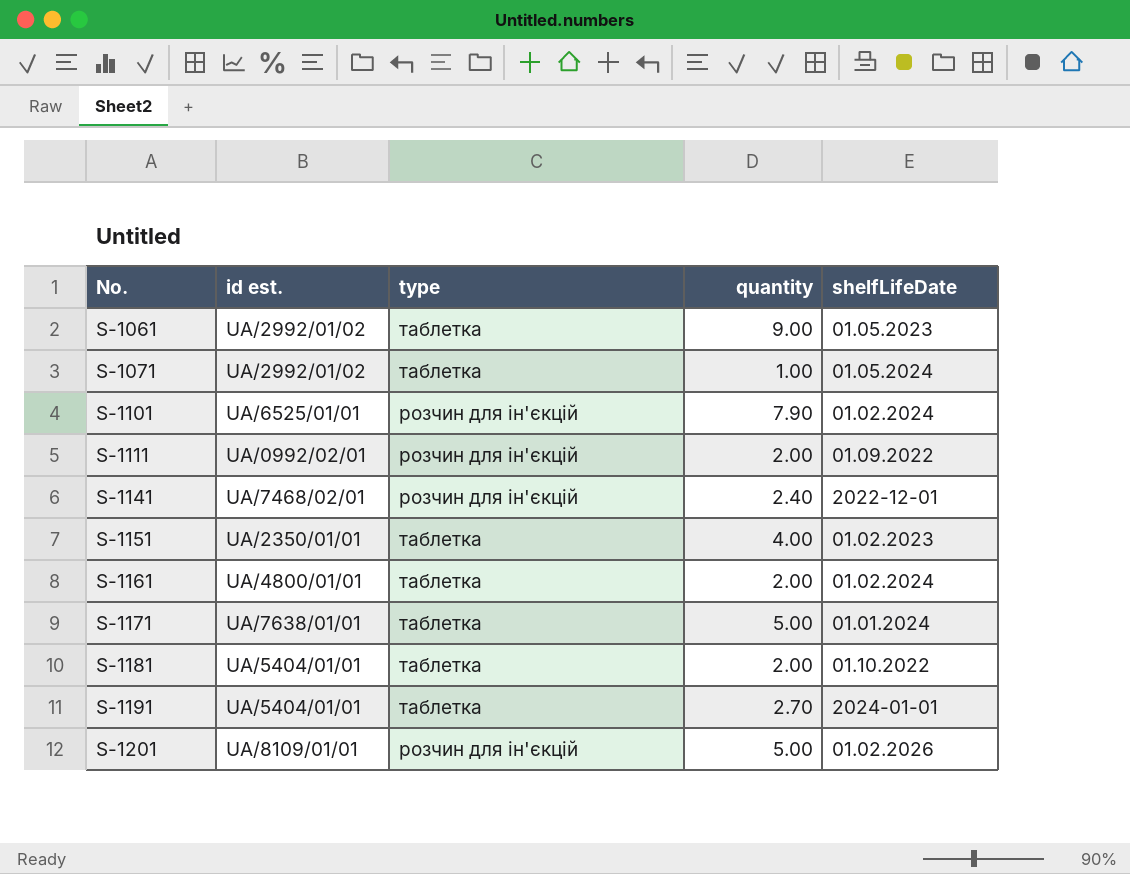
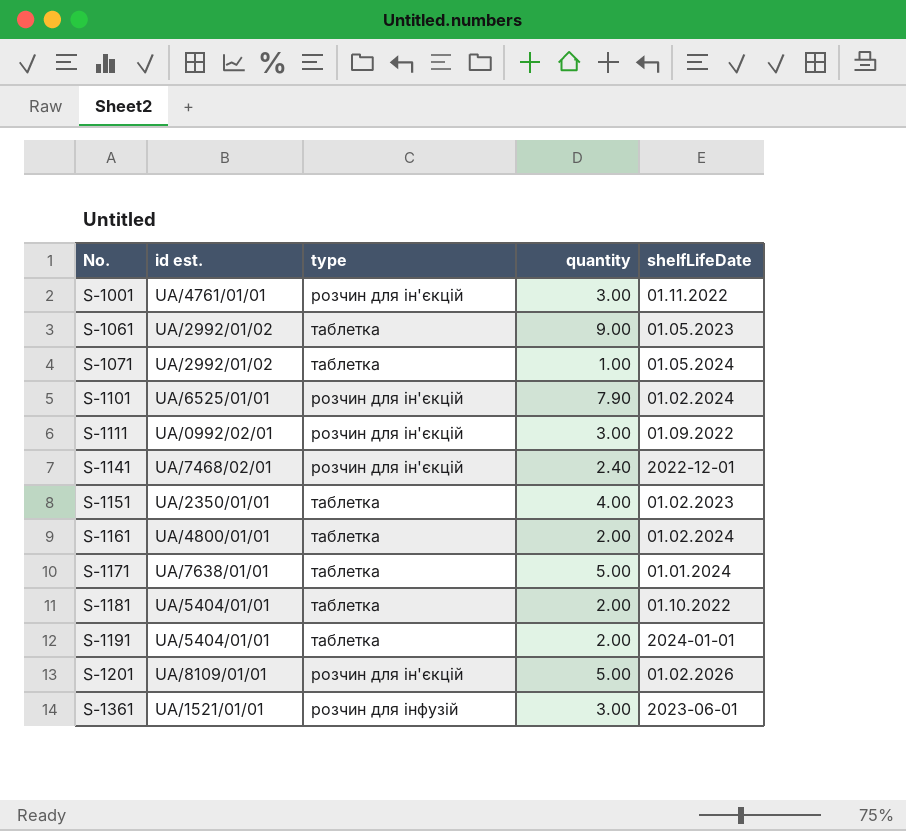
row S-1001: none -> UA/4761/01/01 | розчин для ін'єкцій | 3.00 | 01.11.2022
S-1111 | quantity: 2.00 -> 3.00
S-1191 | quantity: 2.70 -> 2.00
row S-1361: none -> UA/1521/01/01 | розчин для інфузій | 3.00 | 2023-06-01

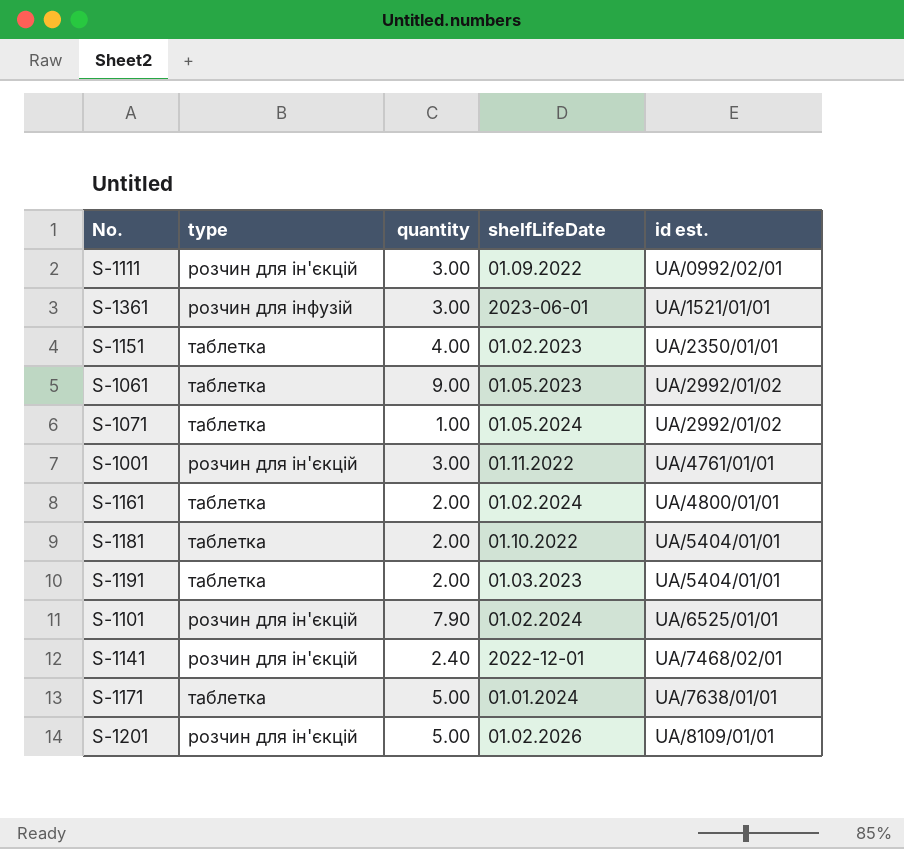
row order: No. ascending -> id est. ascending
column id est. | position: 2 -> 5
S-1191 | shelfLifeDate: 2024-01-01 -> 01.03.2023

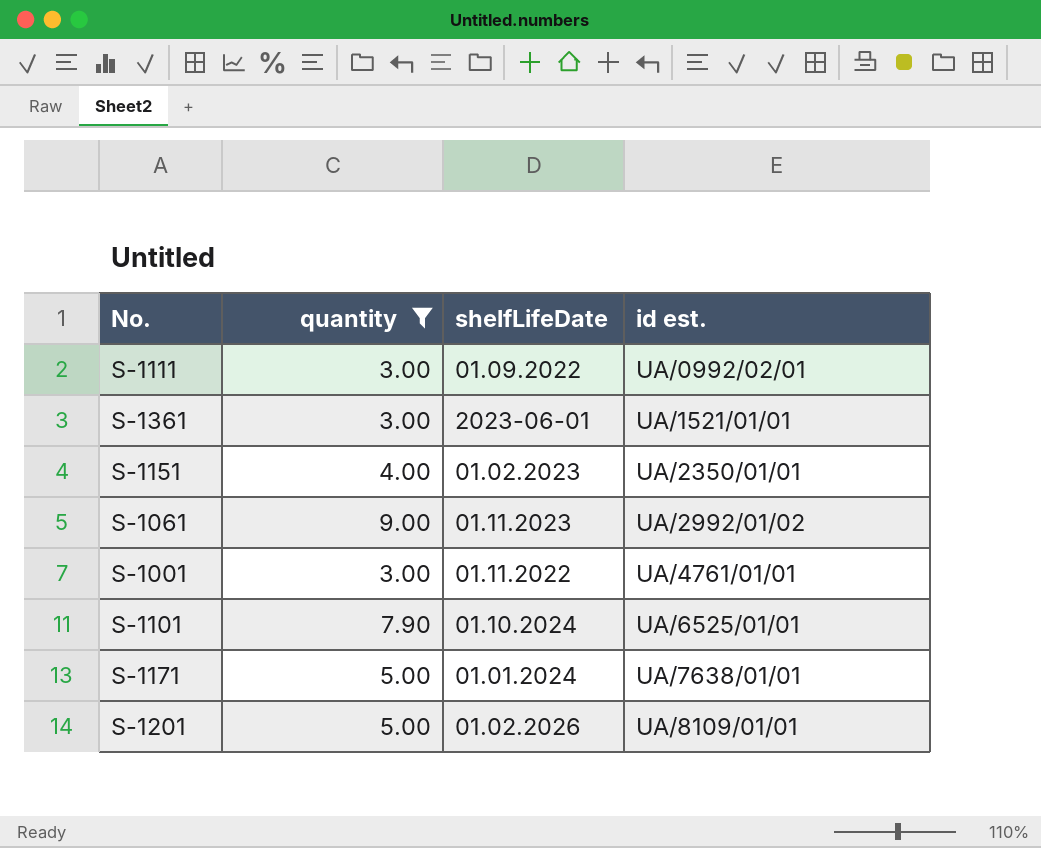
filter: none -> quantity >= 3.00
column type | position: 2 -> none
S-1061 | shelfLifeDate: 01.05.2023 -> 01.11.2023
S-1101 | shelfLifeDate: 01.02.2024 -> 01.10.2024

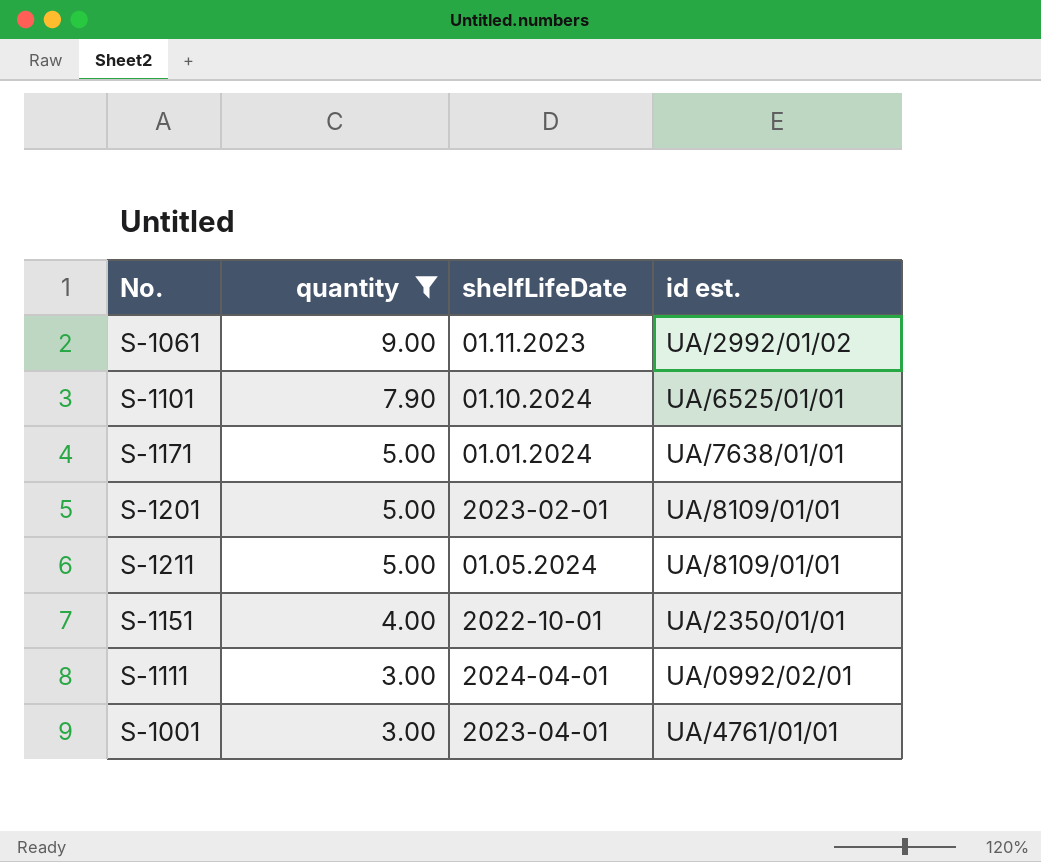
row order: id est. ascending -> quantity descending
row S-1361: 3.00 | 2023-06-01 | UA/1521/01/01 -> none
S-1201 | shelfLifeDate: 01.02.2026 -> 2023-02-01
row S-1211: none -> 5.00 | 01.05.2024 | UA/8109/01/01
S-1151 | shelfLifeDate: 01.02.2023 -> 2022-10-01
S-1111 | shelfLifeDate: 01.09.2022 -> 2024-04-01
S-1001 | shelfLifeDate: 01.11.2022 -> 2023-04-01

